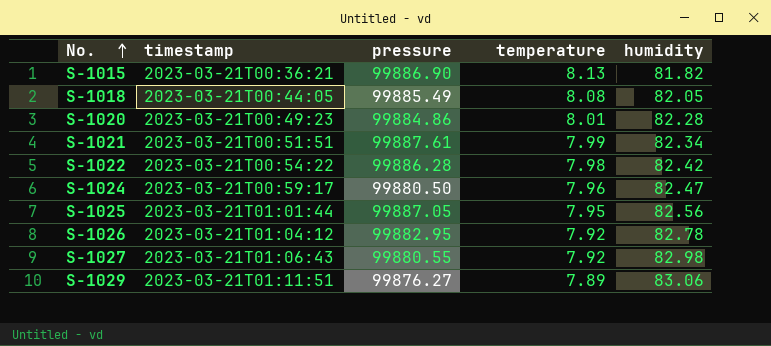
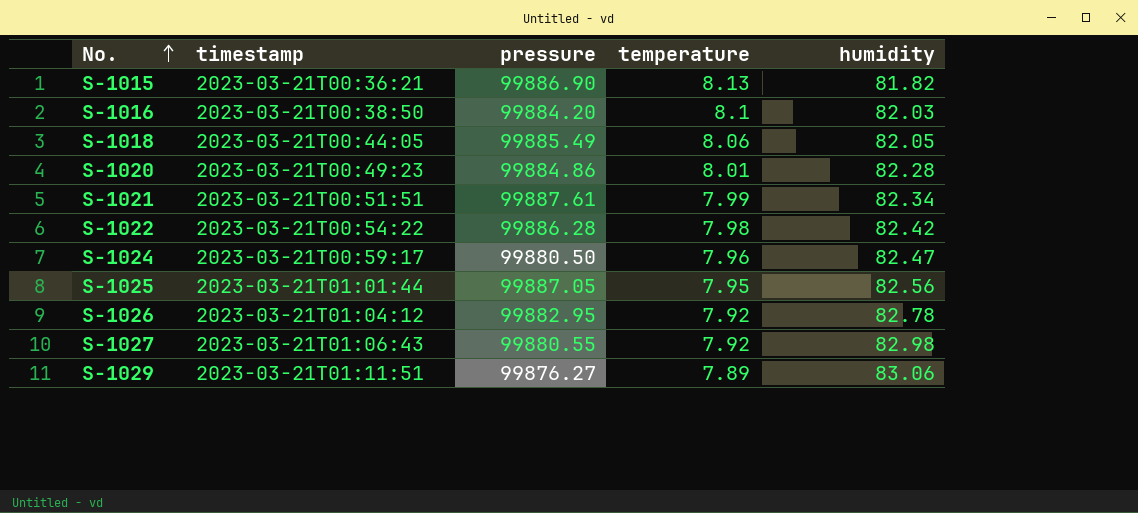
row S-1016: none -> 2023-03-21T00:38:50 | 99884.20 | 8.1 | 82.03
S-1018 | temperature: 8.08 -> 8.06

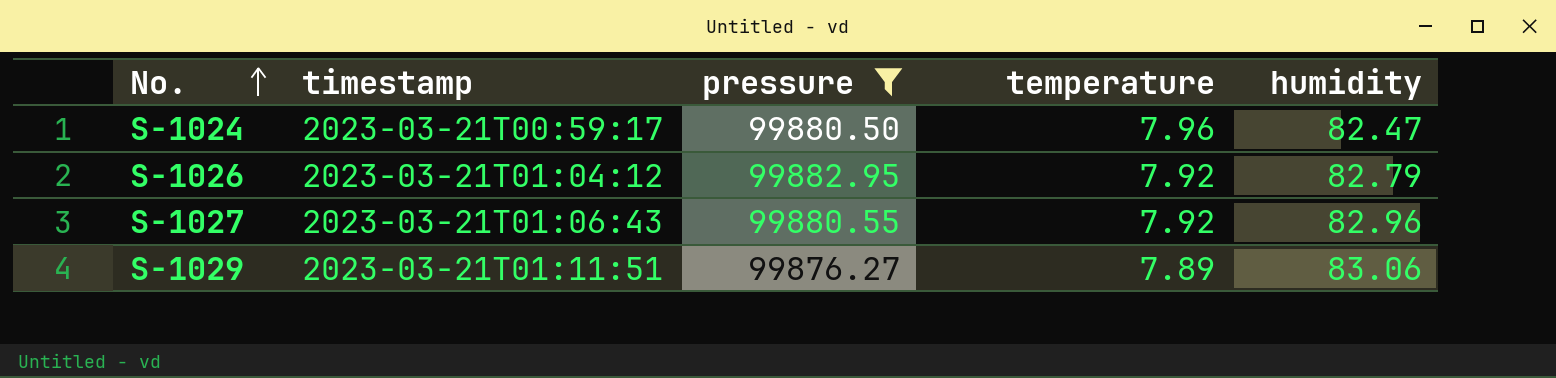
filter: none -> pressure <= 99882.95
S-1026 | humidity: 82.78 -> 82.79
S-1027 | humidity: 82.98 -> 82.96

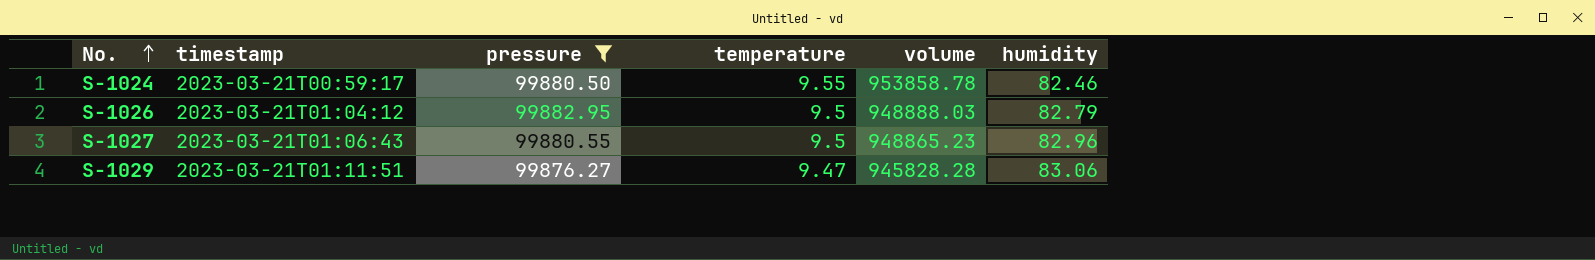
column volume | formula: none -> [pressure] * [temperature]
S-1024 | temperature: 7.96 -> 9.55
S-1024 | humidity: 82.47 -> 82.46
S-1026 | temperature: 7.92 -> 9.5
S-1027 | temperature: 7.92 -> 9.5
S-1029 | temperature: 7.89 -> 9.47

